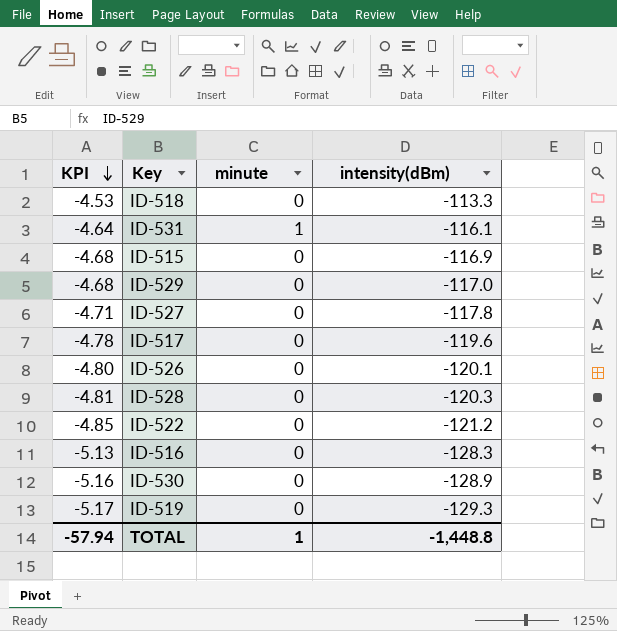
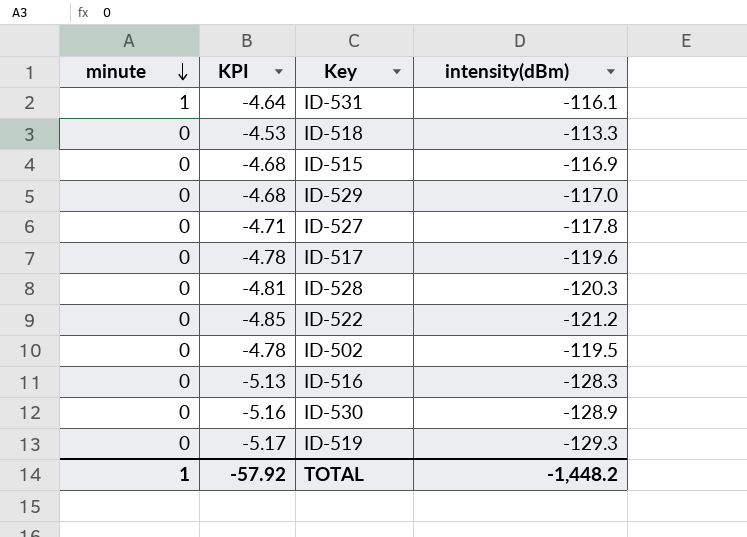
row order: KPI descending -> minute descending
column minute | position: 3 -> 1
row ID-526: -4.80 | 0 | -120.1 -> none
row ID-502: none -> 0 | -4.78 | -119.5
TOTAL | KPI: -57.94 -> -57.92
TOTAL | intensity(dBm): -1,448.8 -> -1,448.2

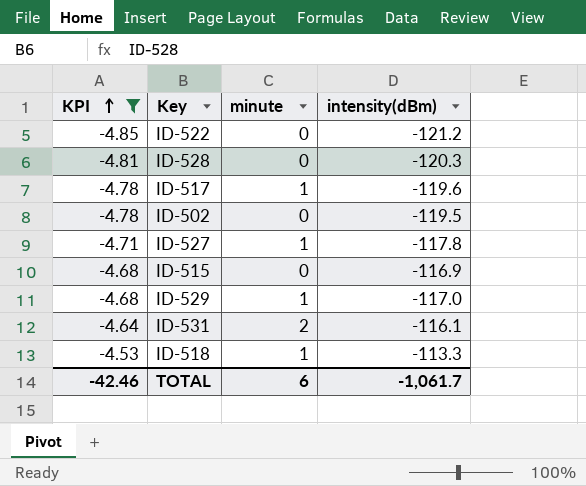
filter: none -> KPI >= -4.85
row order: minute descending -> KPI ascending
column minute | position: 1 -> 3
ID-517 | minute: 0 -> 1
ID-527 | minute: 0 -> 1
ID-529 | minute: 0 -> 1
ID-531 | minute: 1 -> 2
ID-518 | minute: 0 -> 1
TOTAL | KPI: -57.92 -> -42.46
TOTAL | minute: 1 -> 6
TOTAL | intensity(dBm): -1,448.2 -> -1,061.7

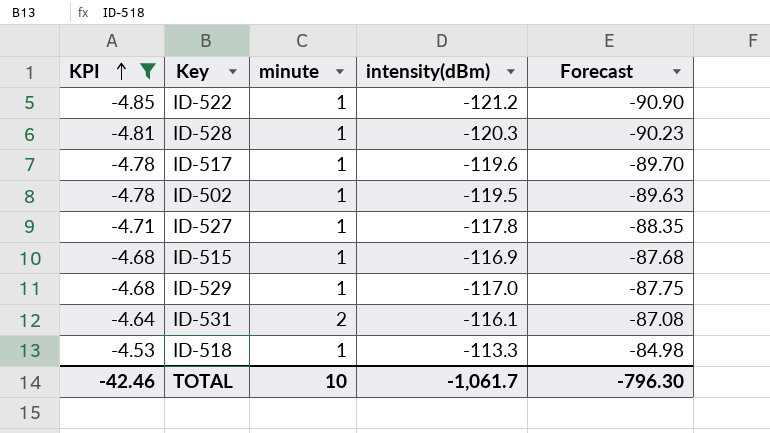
column Forecast | formula: none -> [intensity(dBm)] * 0.75
ID-522 | minute: 0 -> 1
ID-528 | minute: 0 -> 1
ID-502 | minute: 0 -> 1
ID-515 | minute: 0 -> 1
TOTAL | minute: 6 -> 10

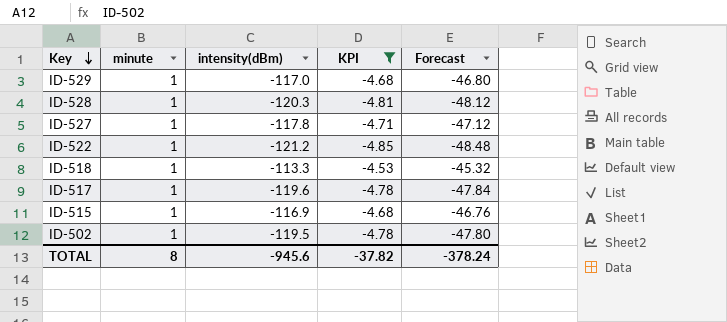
row order: KPI ascending -> Key descending
column KPI | position: 1 -> 4
column Forecast | formula: [intensity(dBm)] * 0.75 -> [intensity(dBm)] * 0.4
row ID-531: -4.64 | 2 | -116.1 | -87.08 -> none
TOTAL | minute: 10 -> 8
TOTAL | intensity(dBm): -1,061.7 -> -945.6
TOTAL | KPI: -42.46 -> -37.82
TOTAL | Forecast: -796.30 -> -378.24

